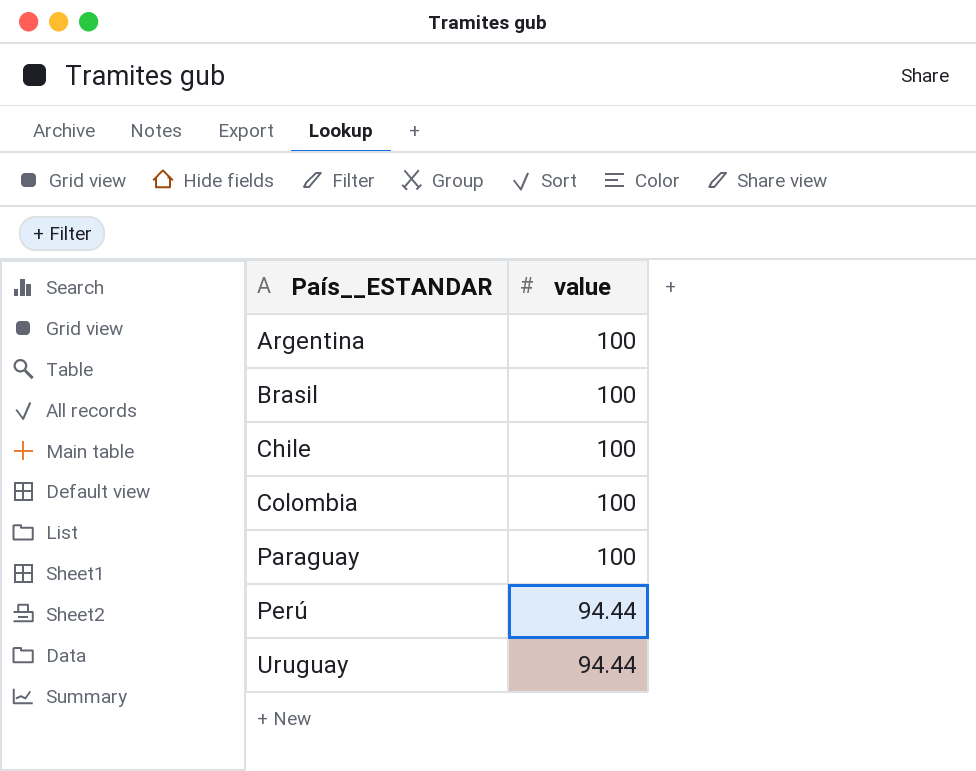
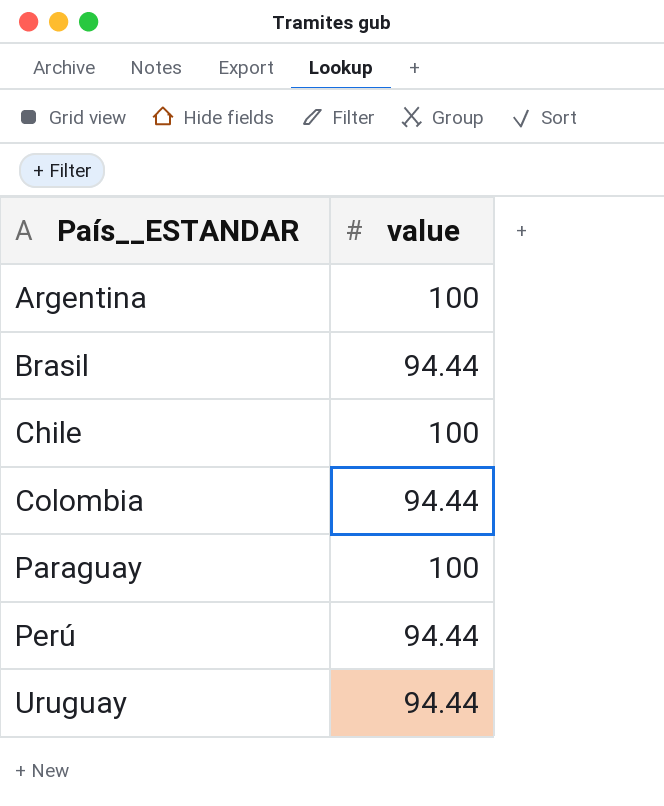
Brasil | value: 100 -> 94.44
Colombia | value: 100 -> 94.44

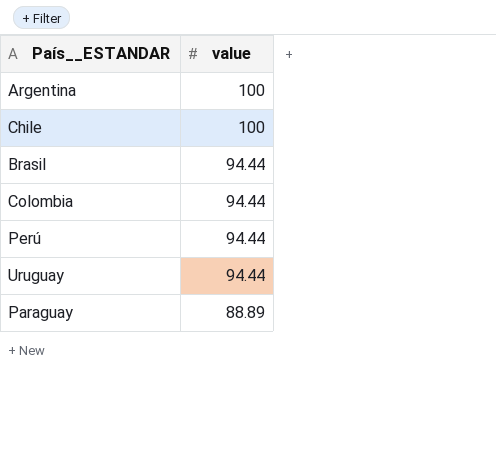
row order: País__ESTANDAR ascending -> value descending
Paraguay | value: 100 -> 88.89

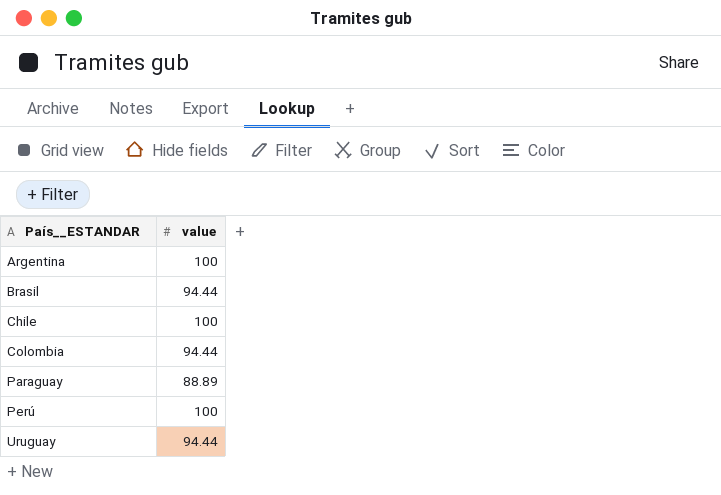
row order: value descending -> País__ESTANDAR ascending
Perú | value: 94.44 -> 100

